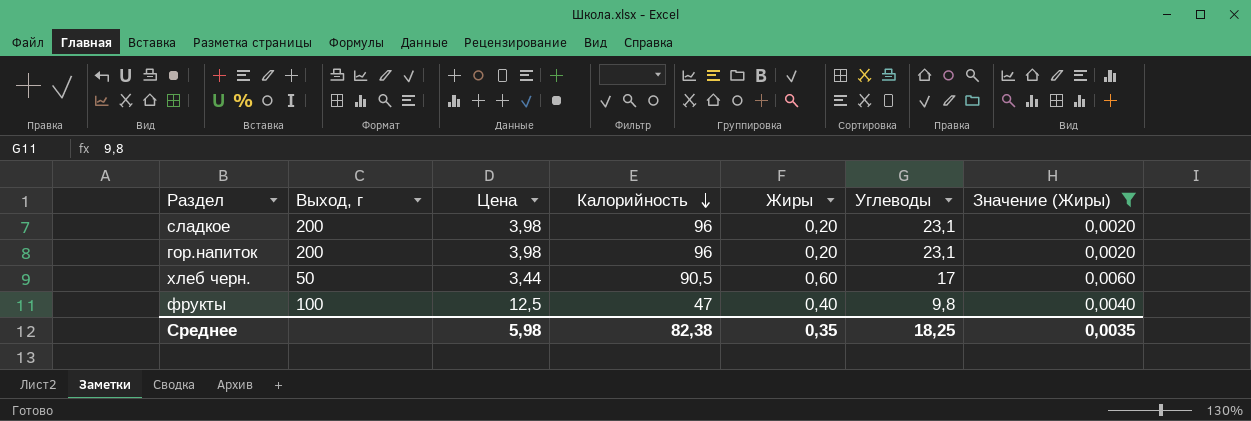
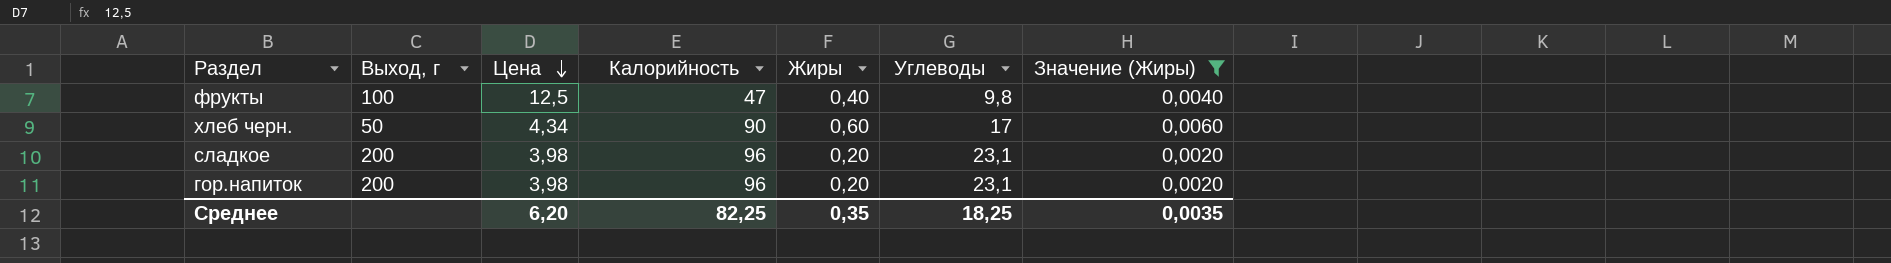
row order: Калорийность descending -> Цена descending
хлеб черн. | Цена: 3,44 -> 4,34
хлеб черн. | Калорийность: 90,5 -> 90
Среднее | Цена: 5,98 -> 6,20
Среднее | Калорийность: 82,38 -> 82,25

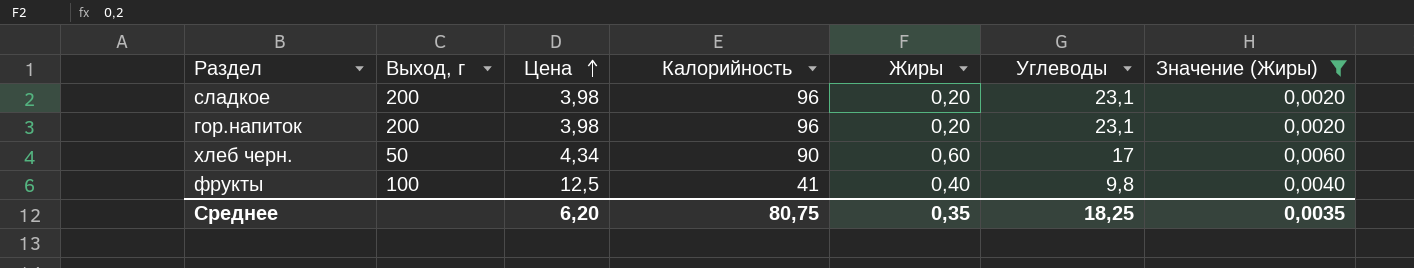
row order: Цена descending -> Цена ascending
фрукты | Калорийность: 47 -> 41
Среднее | Калорийность: 82,25 -> 80,75

